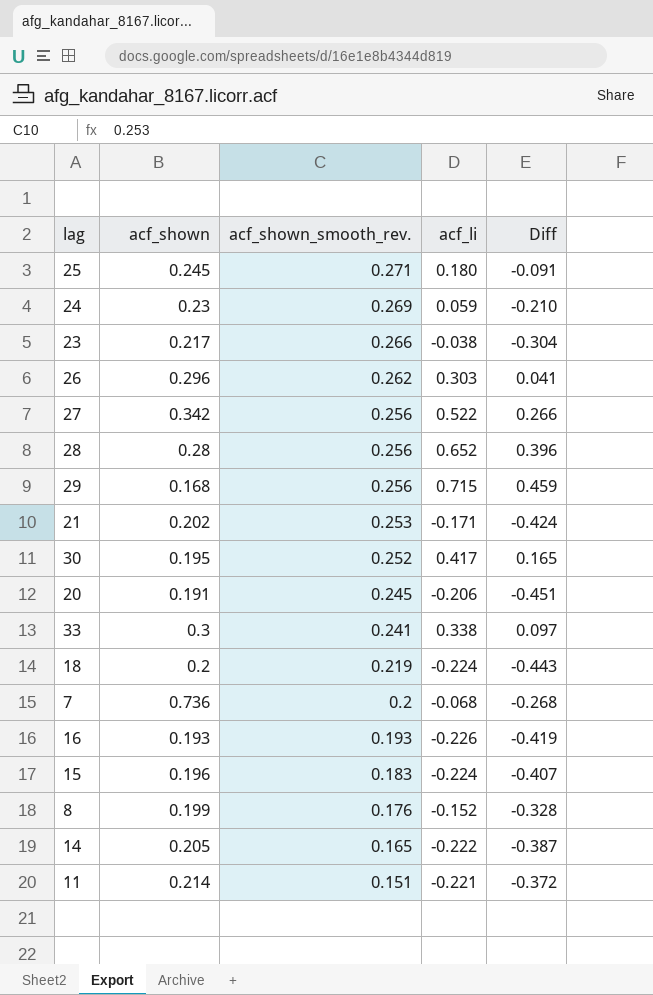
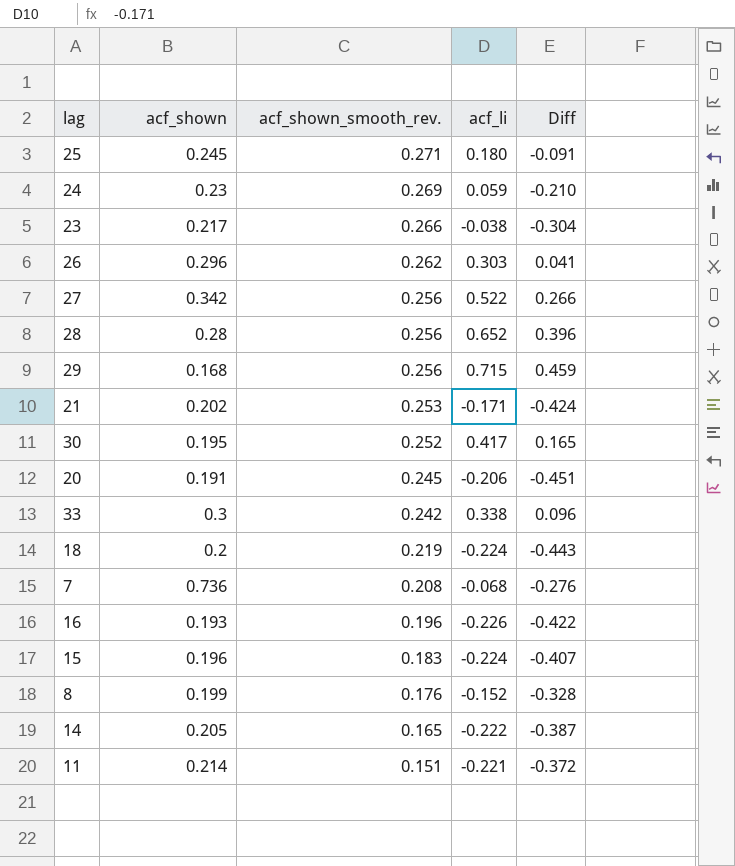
33 | acf_shown_smooth_rev.: 0.241 -> 0.242
33 | Diff: 0.097 -> 0.096
7 | acf_shown_smooth_rev.: 0.2 -> 0.208
7 | Diff: -0.268 -> -0.276
16 | acf_shown_smooth_rev.: 0.193 -> 0.196
16 | Diff: -0.419 -> -0.422

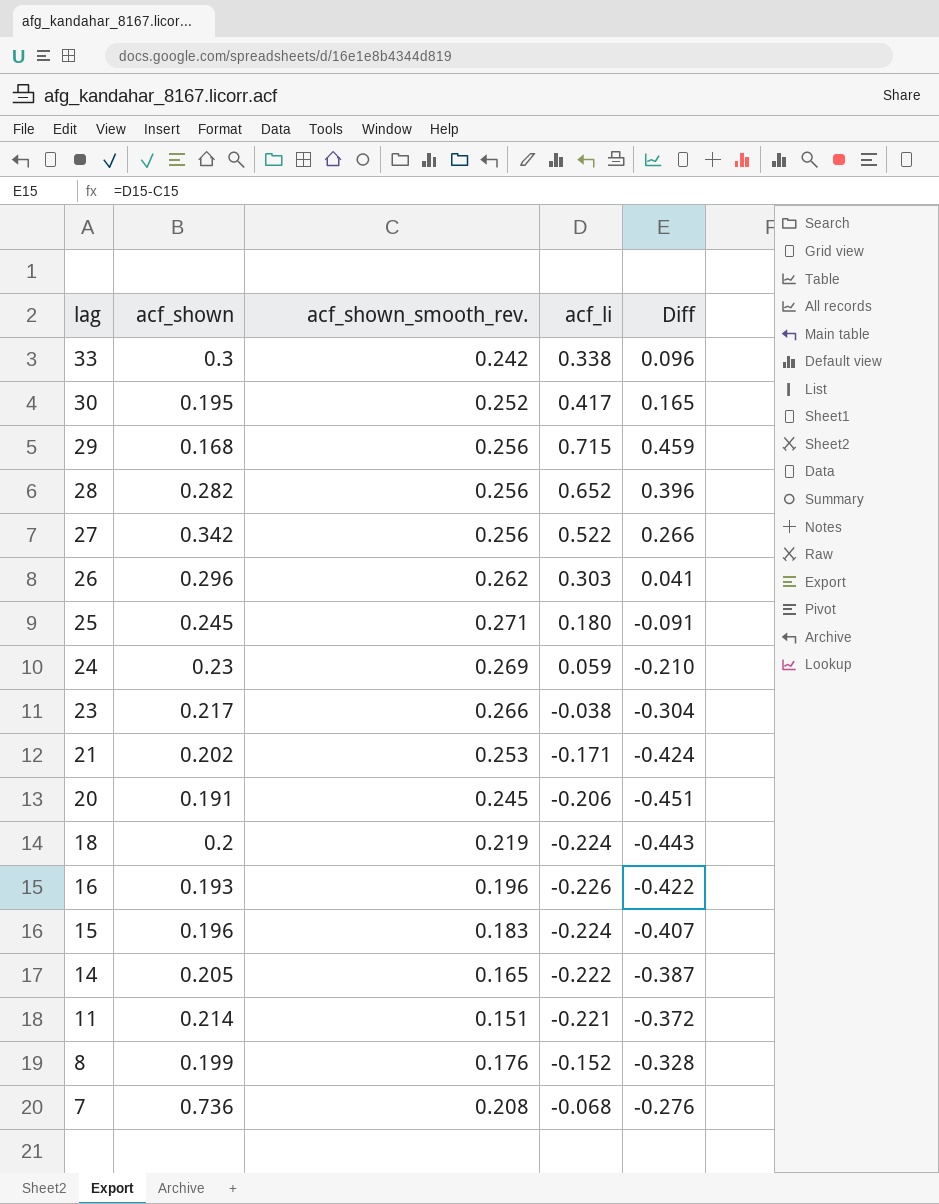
row order: acf_shown_smooth_rev. descending -> lag descending
28 | acf_shown: 0.28 -> 0.282

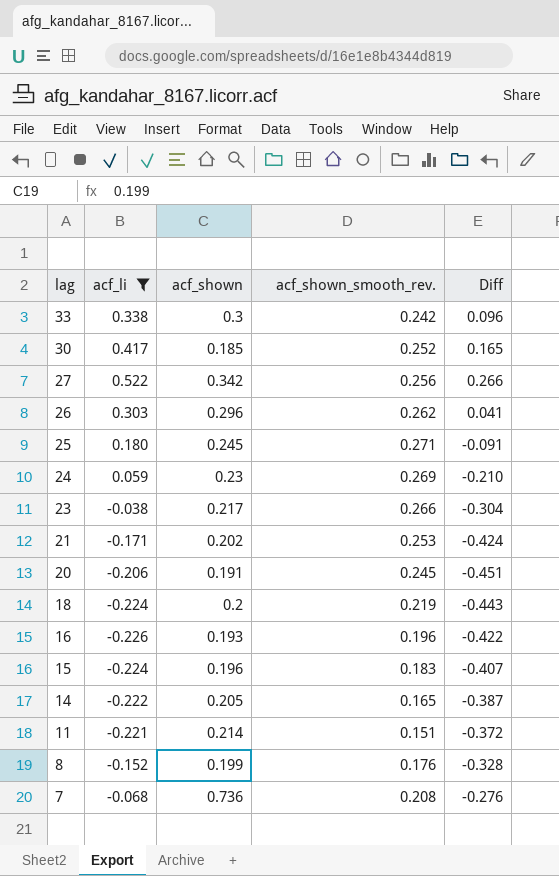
filter: none -> acf_li <= 0.522
column acf_li | position: 4 -> 2
30 | acf_shown: 0.195 -> 0.185

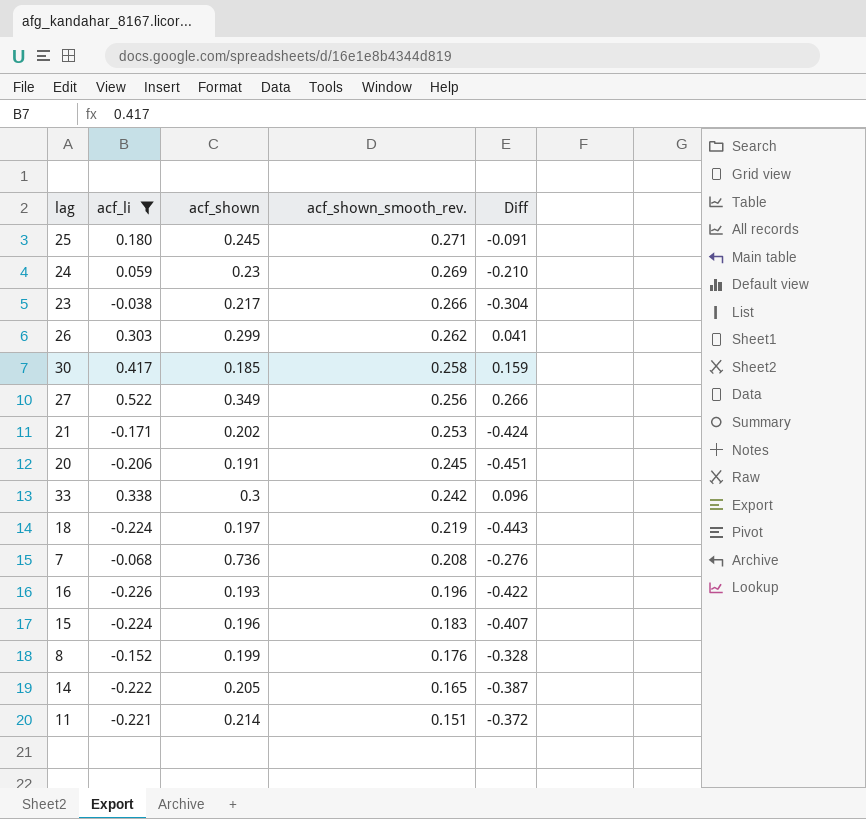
row order: lag descending -> acf_shown_smooth_rev. descending
26 | acf_shown: 0.296 -> 0.299
30 | acf_shown_smooth_rev.: 0.252 -> 0.258
30 | Diff: 0.165 -> 0.159
27 | acf_shown: 0.342 -> 0.349
18 | acf_shown: 0.2 -> 0.197

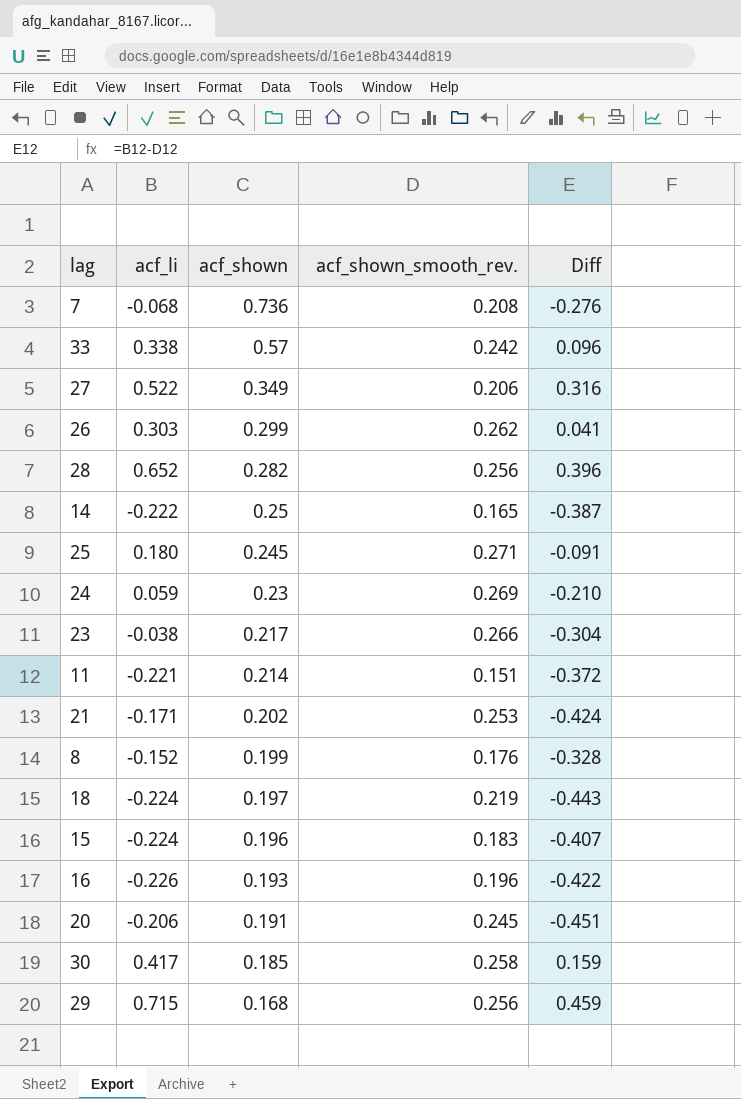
filter: acf_li <= 0.522 -> none
row order: acf_shown_smooth_rev. descending -> acf_shown descending
33 | acf_shown: 0.3 -> 0.57
27 | acf_shown_smooth_rev.: 0.256 -> 0.206
27 | Diff: 0.266 -> 0.316
14 | acf_shown: 0.205 -> 0.25

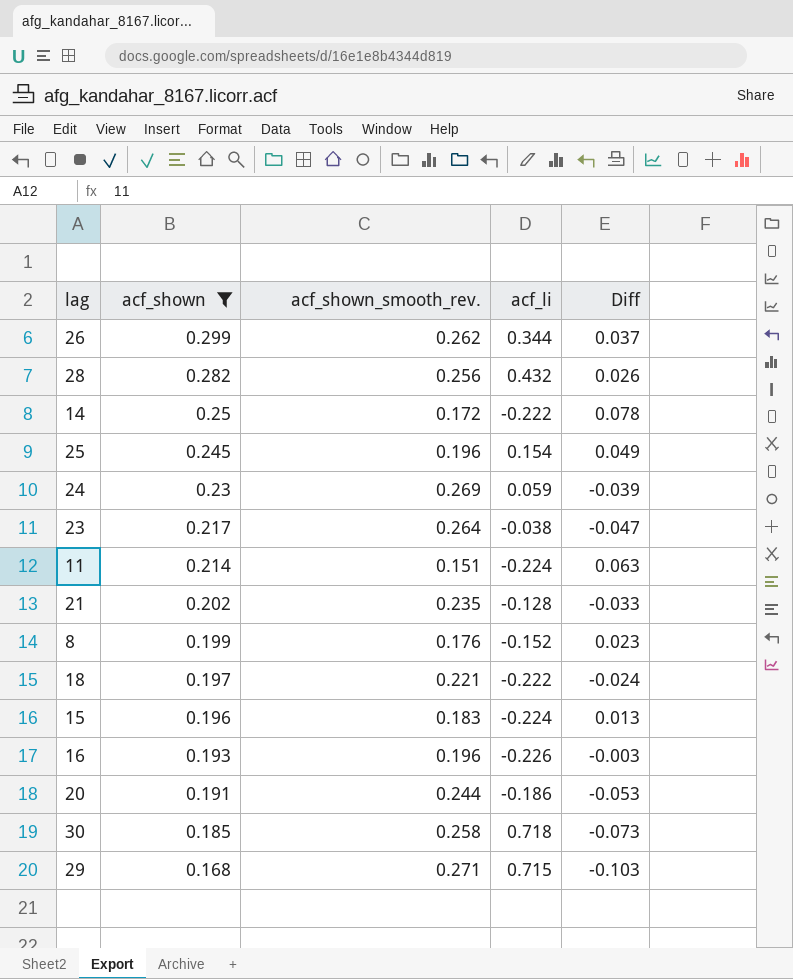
filter: none -> acf_shown <= 0.299
column acf_li | position: 2 -> 4
column Diff | formula: [acf_li] - [acf_shown_smooth_rev.] -> [acf_shown] - [acf_shown_smooth_rev.]
26 | acf_li: 0.303 -> 0.344
28 | acf_li: 0.652 -> 0.432
14 | acf_shown_smooth_rev.: 0.165 -> 0.172
25 | acf_shown_smooth_rev.: 0.271 -> 0.196
25 | acf_li: 0.180 -> 0.154
23 | acf_shown_smooth_rev.: 0.266 -> 0.264
11 | acf_li: -0.221 -> -0.224
21 | acf_shown_smooth_rev.: 0.253 -> 0.235
21 | acf_li: -0.171 -> -0.128
18 | acf_shown_smooth_rev.: 0.219 -> 0.221
18 | acf_li: -0.224 -> -0.222
20 | acf_shown_smooth_rev.: 0.245 -> 0.244
20 | acf_li: -0.206 -> -0.186
30 | acf_li: 0.417 -> 0.718
29 | acf_shown_smooth_rev.: 0.256 -> 0.271

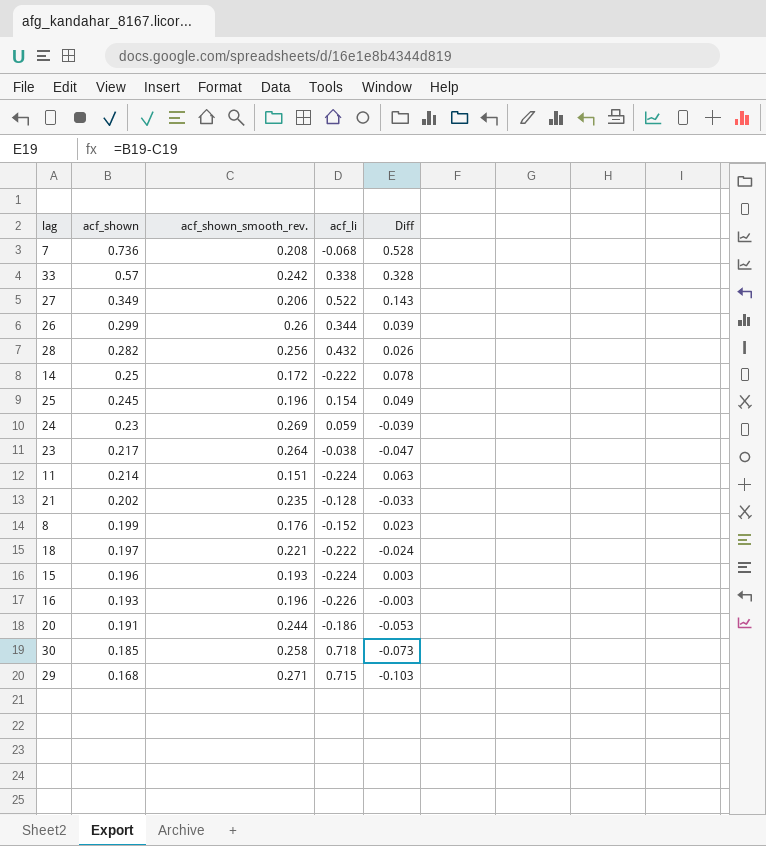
filter: acf_shown <= 0.299 -> none
26 | acf_shown_smooth_rev.: 0.262 -> 0.26
26 | Diff: 0.037 -> 0.039
15 | acf_shown_smooth_rev.: 0.183 -> 0.193
15 | Diff: 0.013 -> 0.003

